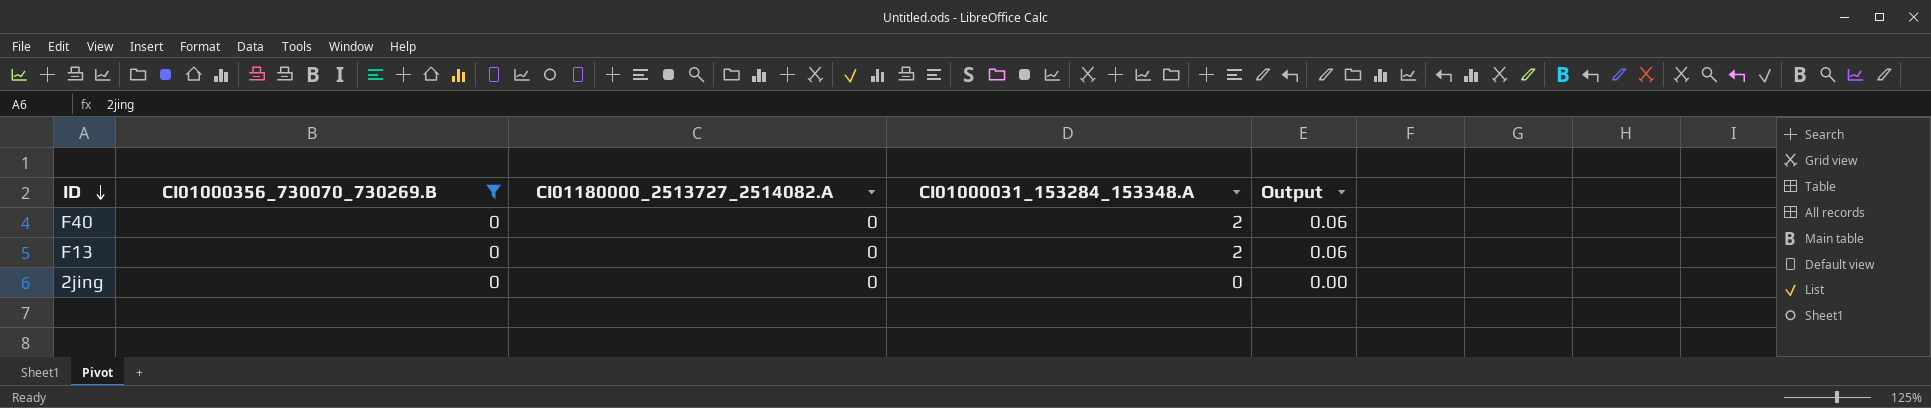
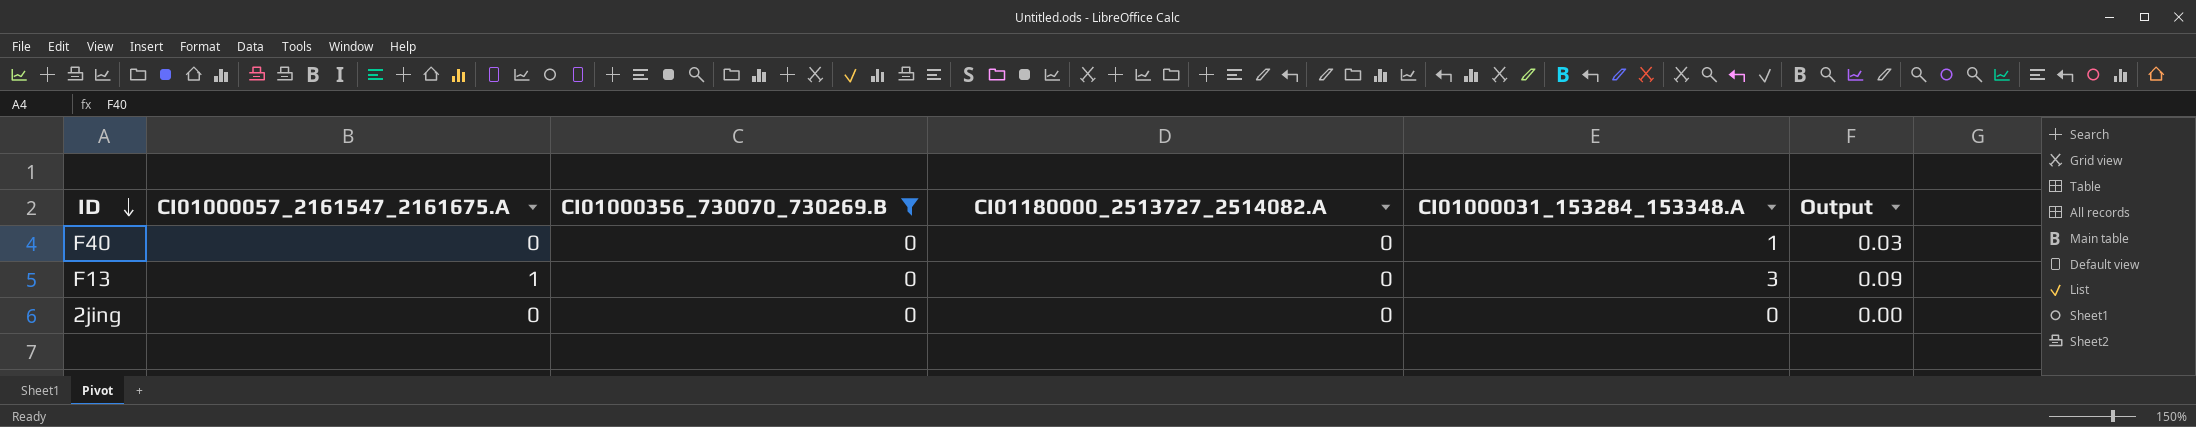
column CI01000057_2161547_2161675.A | position: none -> 2
F40 | CI01000031_153284_153348.A: 2 -> 1
F40 | Output: 0.06 -> 0.03
F13 | CI01000031_153284_153348.A: 2 -> 3
F13 | Output: 0.06 -> 0.09

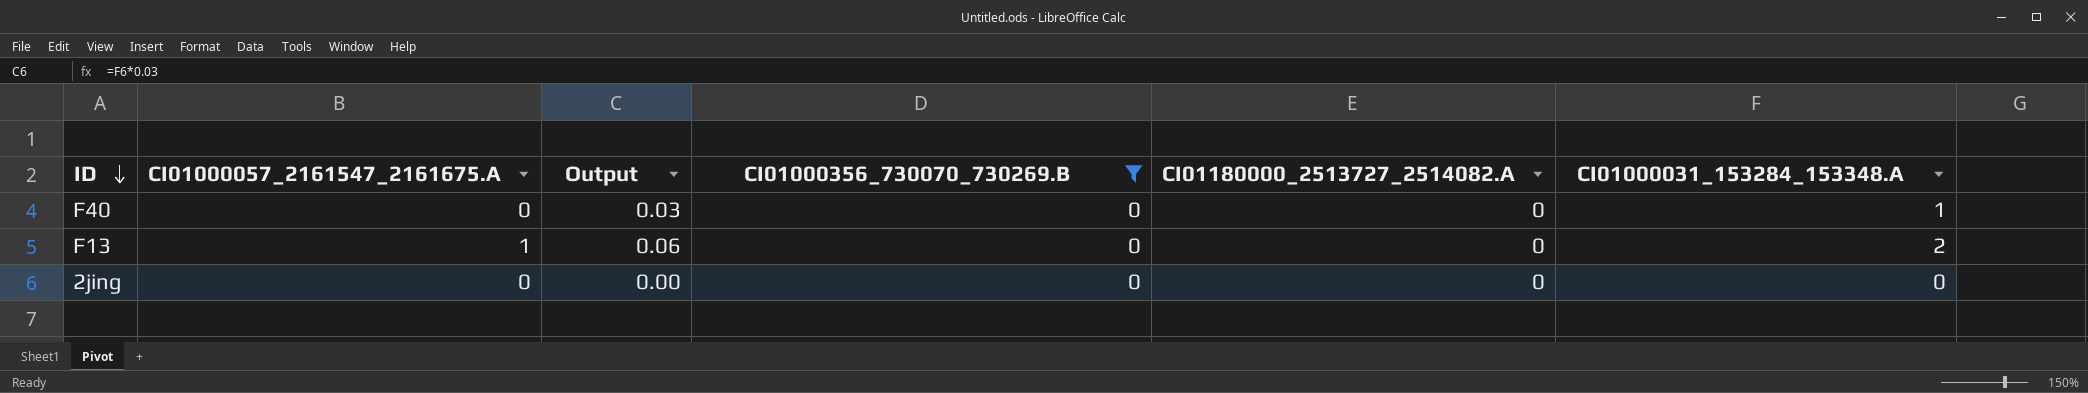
column Output | position: 6 -> 3
F13 | Output: 0.09 -> 0.06
F13 | CI01000031_153284_153348.A: 3 -> 2

